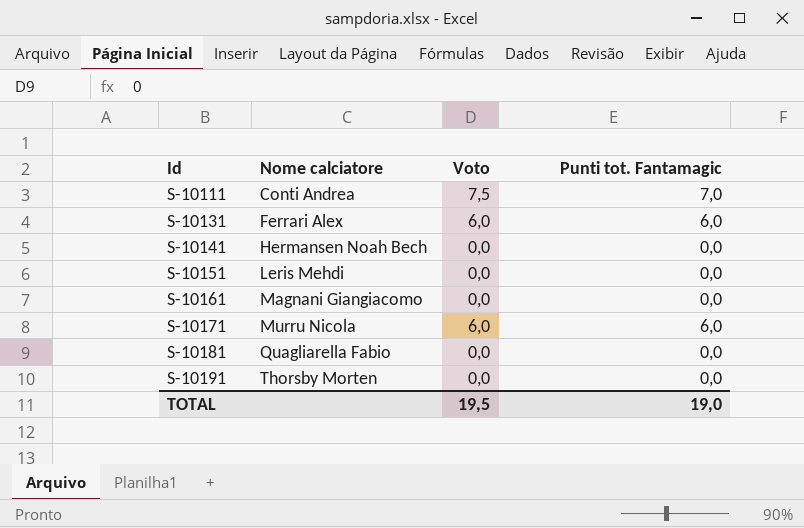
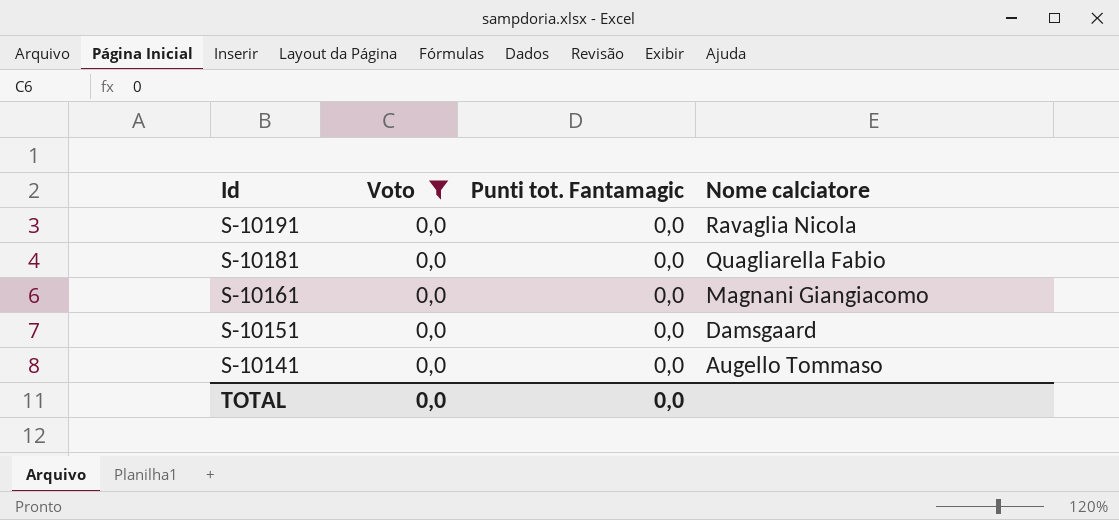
filter: none -> Voto = 0,0
row order: Id ascending -> Id descending
column Nome calciatore | position: 2 -> 4
S-10191 | Nome calciatore: Thorsby Morten -> Ravaglia Nicola
S-10151 | Nome calciatore: Leris Mehdi -> Damsgaard
S-10141 | Nome calciatore: Hermansen Noah Bech -> Augello Tommaso
TOTAL | Voto: 19,5 -> 0,0
TOTAL | Punti tot. Fantamagic: 19,0 -> 0,0

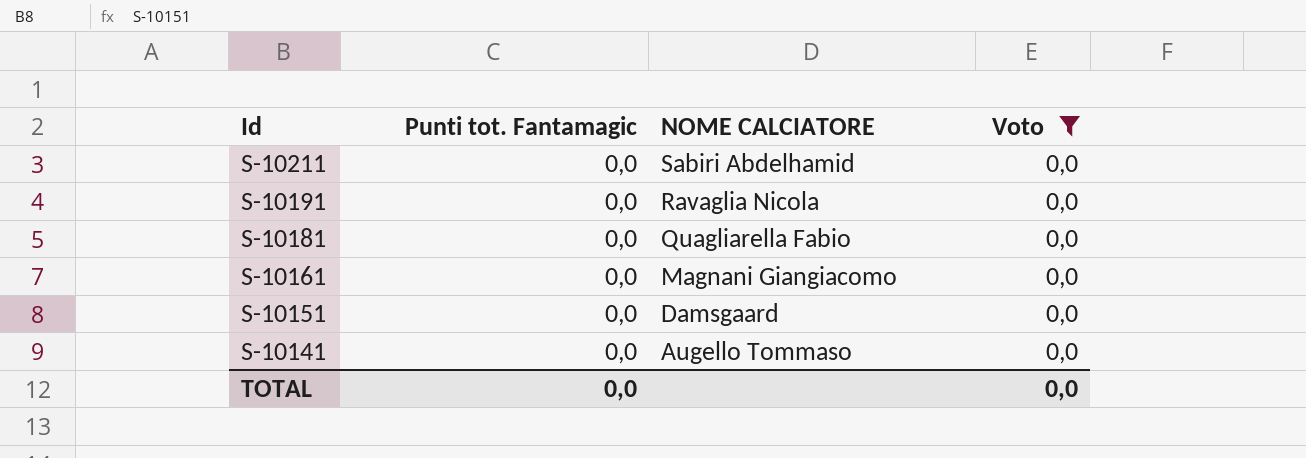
column name: Nome calciatore -> NOME CALCIATORE
column Voto | position: 2 -> 4
row S-10211: none -> 0,0 | Sabiri Abdelhamid | 0,0

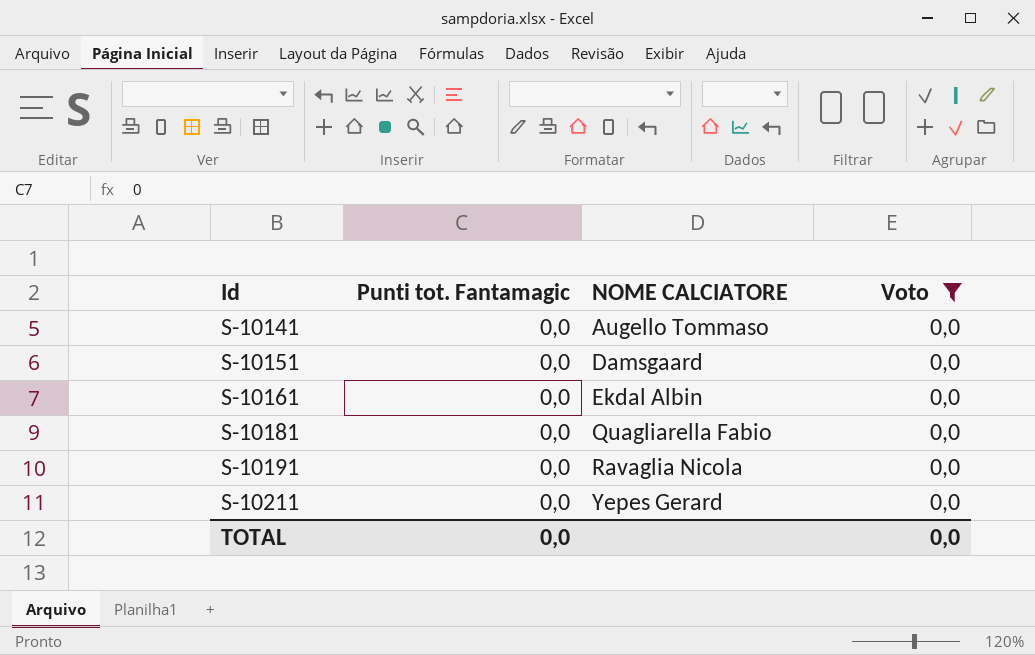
row order: Id descending -> Id ascending
S-10161 | NOME CALCIATORE: Magnani Giangiacomo -> Ekdal Albin
S-10211 | NOME CALCIATORE: Sabiri Abdelhamid -> Yepes Gerard

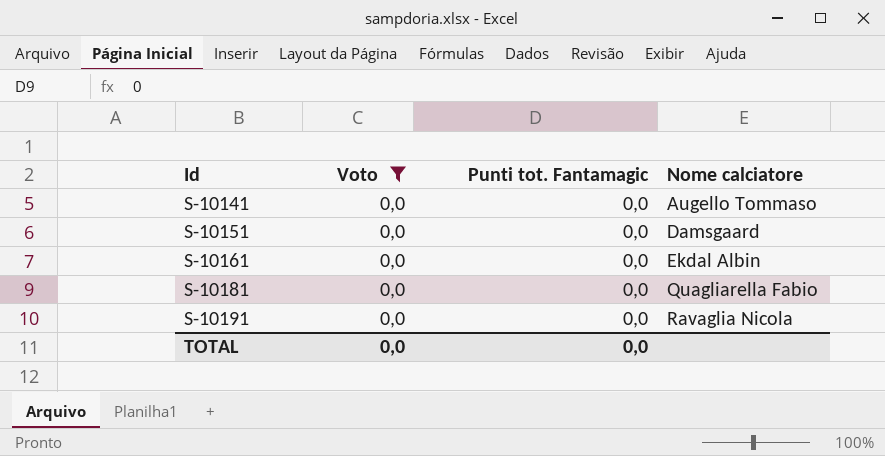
column Voto | position: 4 -> 2
column name: NOME CALCIATORE -> Nome calciatore
row S-10211: 0,0 | Yepes Gerard | 0,0 -> none

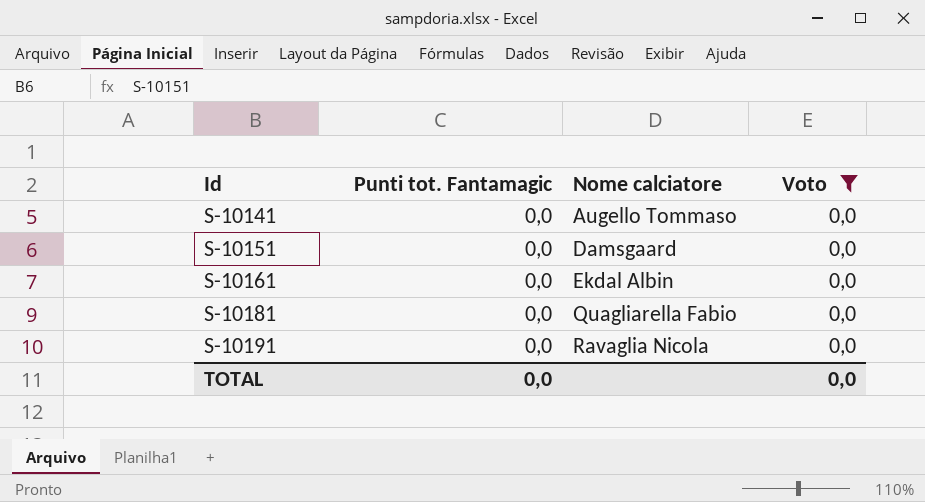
column Voto | position: 2 -> 4

